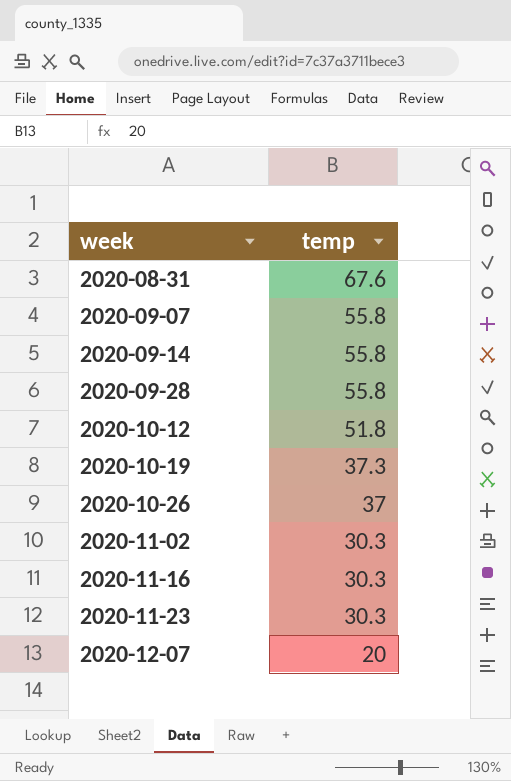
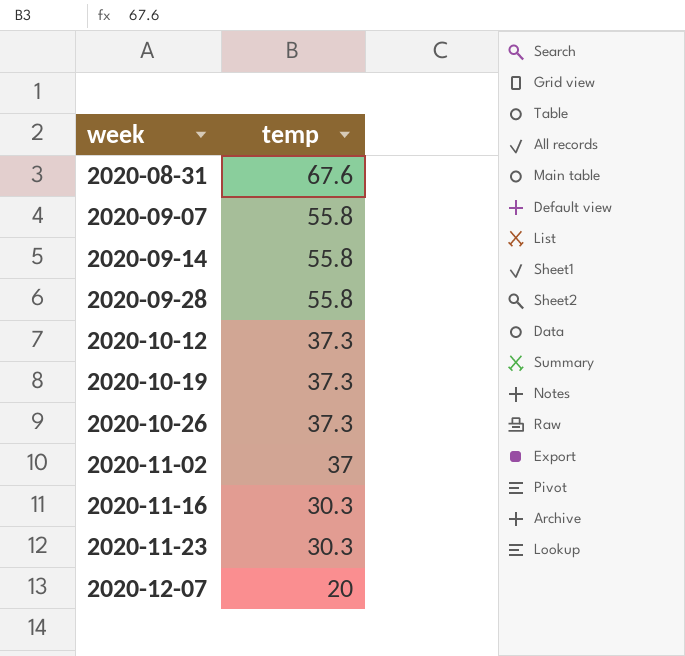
2020-10-12 | temp: 51.8 -> 37.3
2020-10-26 | temp: 37 -> 37.3
2020-11-02 | temp: 30.3 -> 37

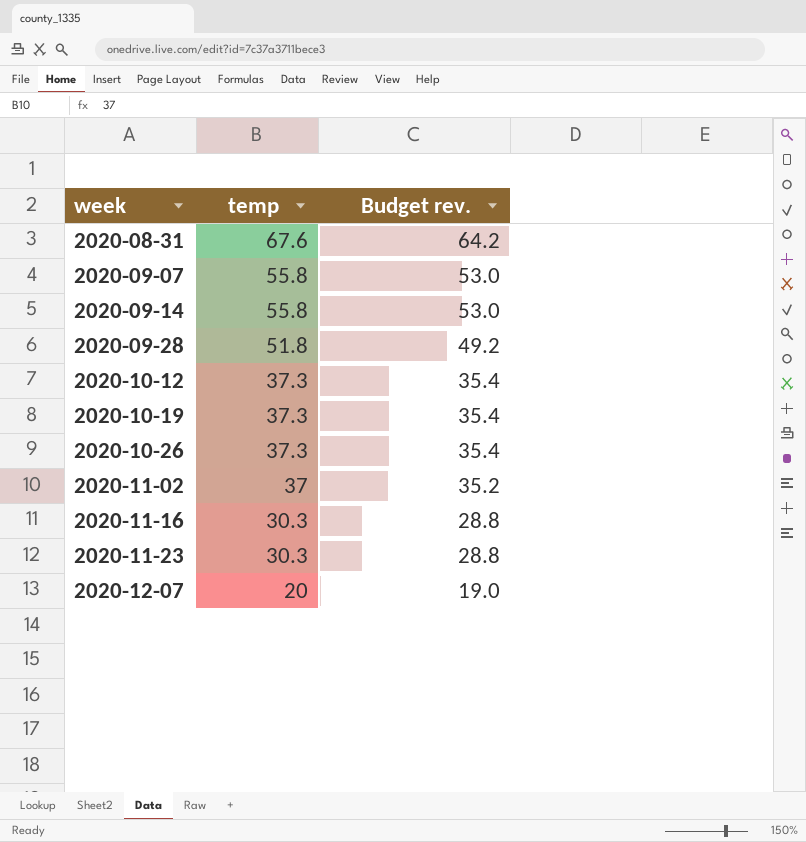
column Budget rev. | formula: none -> [temp] * 0.95
2020-09-28 | temp: 55.8 -> 51.8

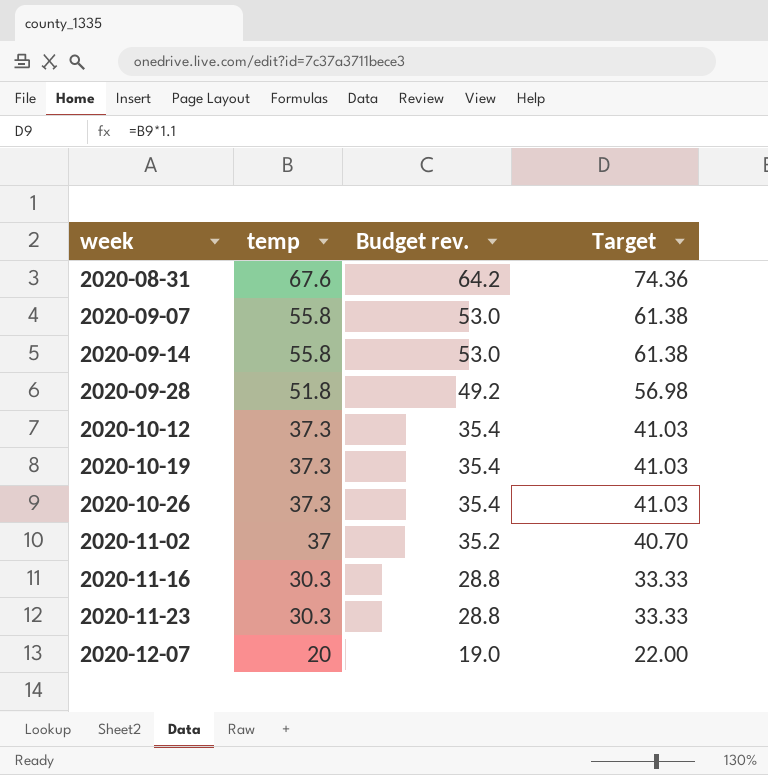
column Target | formula: none -> [temp] * 1.1

